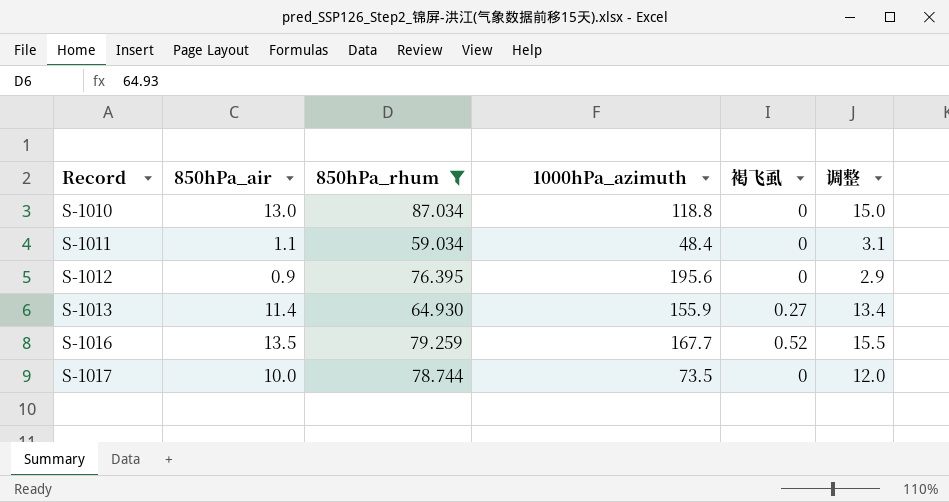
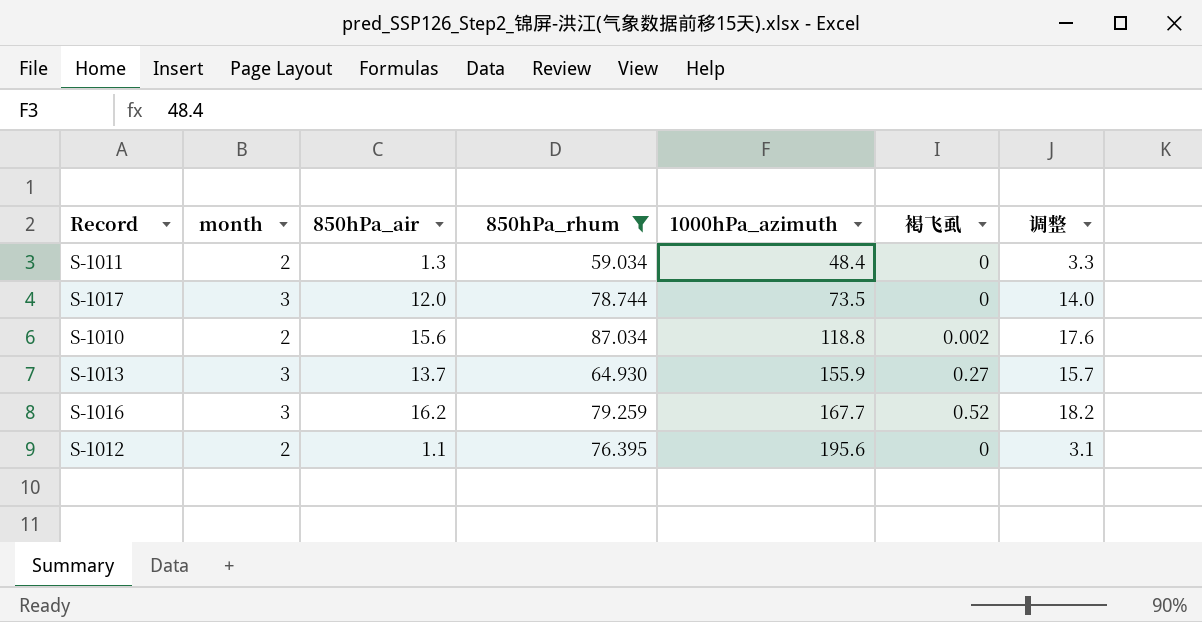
row order: Record ascending -> 1000hPa_azimuth ascending
column month | position: none -> 2
S-1011 | 850hPa_air: 1.1 -> 1.3
S-1011 | 调整: 3.1 -> 3.3
S-1017 | 850hPa_air: 10.0 -> 12.0
S-1017 | 调整: 12.0 -> 14.0
S-1010 | 850hPa_air: 13.0 -> 15.6
S-1010 | 褐飞虱: 0 -> 0.002
S-1010 | 调整: 15.0 -> 17.6
S-1013 | 850hPa_air: 11.4 -> 13.7
S-1013 | 调整: 13.4 -> 15.7
S-1016 | 850hPa_air: 13.5 -> 16.2
S-1016 | 调整: 15.5 -> 18.2
S-1012 | 850hPa_air: 0.9 -> 1.1
S-1012 | 调整: 2.9 -> 3.1

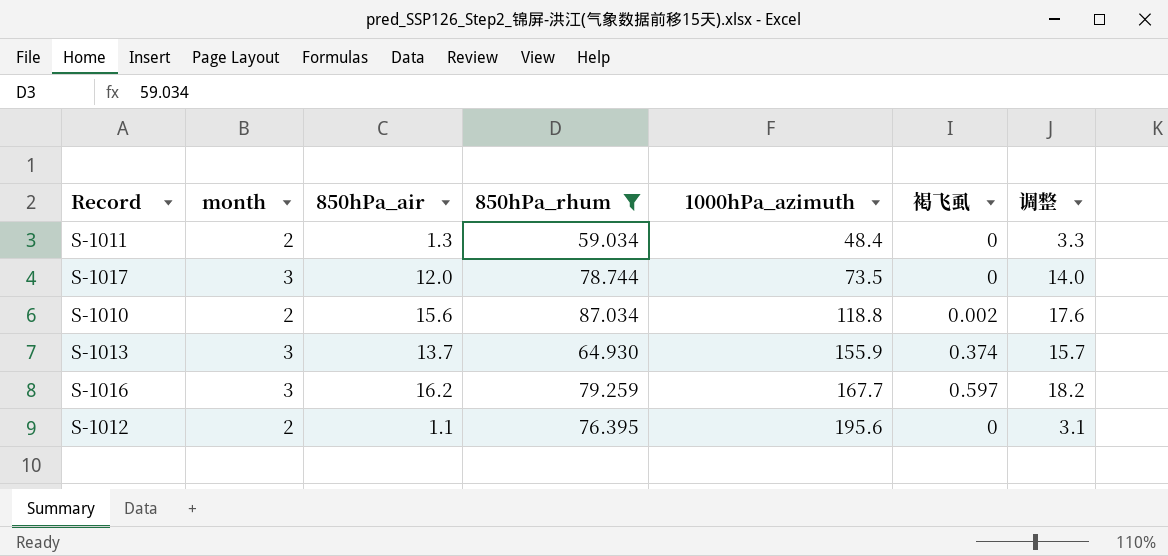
S-1013 | 褐飞虱: 0.27 -> 0.374
S-1016 | 褐飞虱: 0.52 -> 0.597

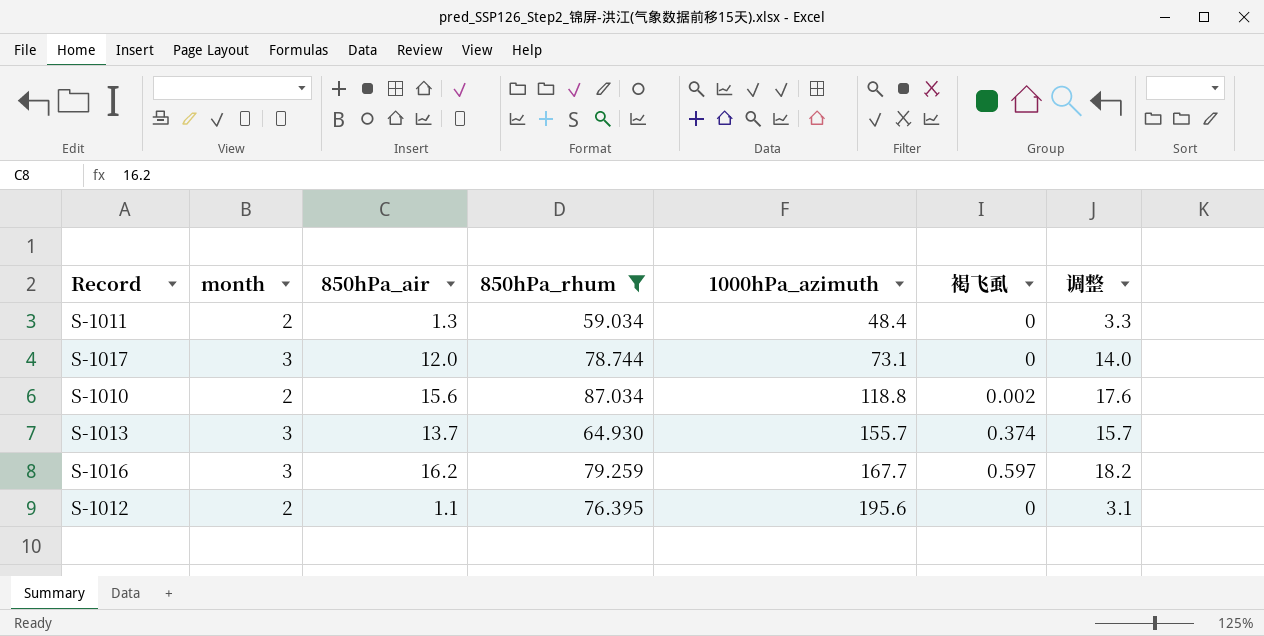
S-1017 | 1000hPa_azimuth: 73.5 -> 73.1
S-1013 | 1000hPa_azimuth: 155.9 -> 155.7

